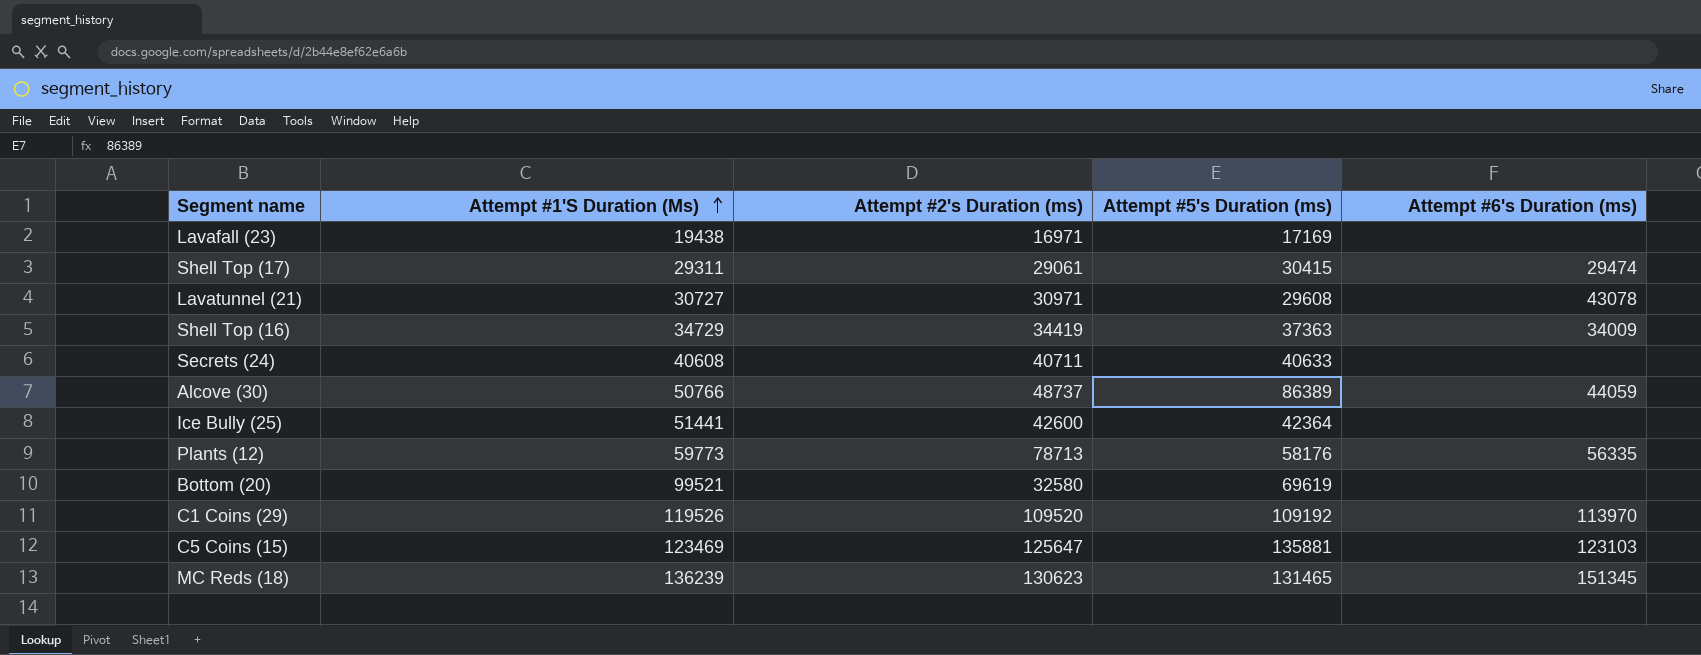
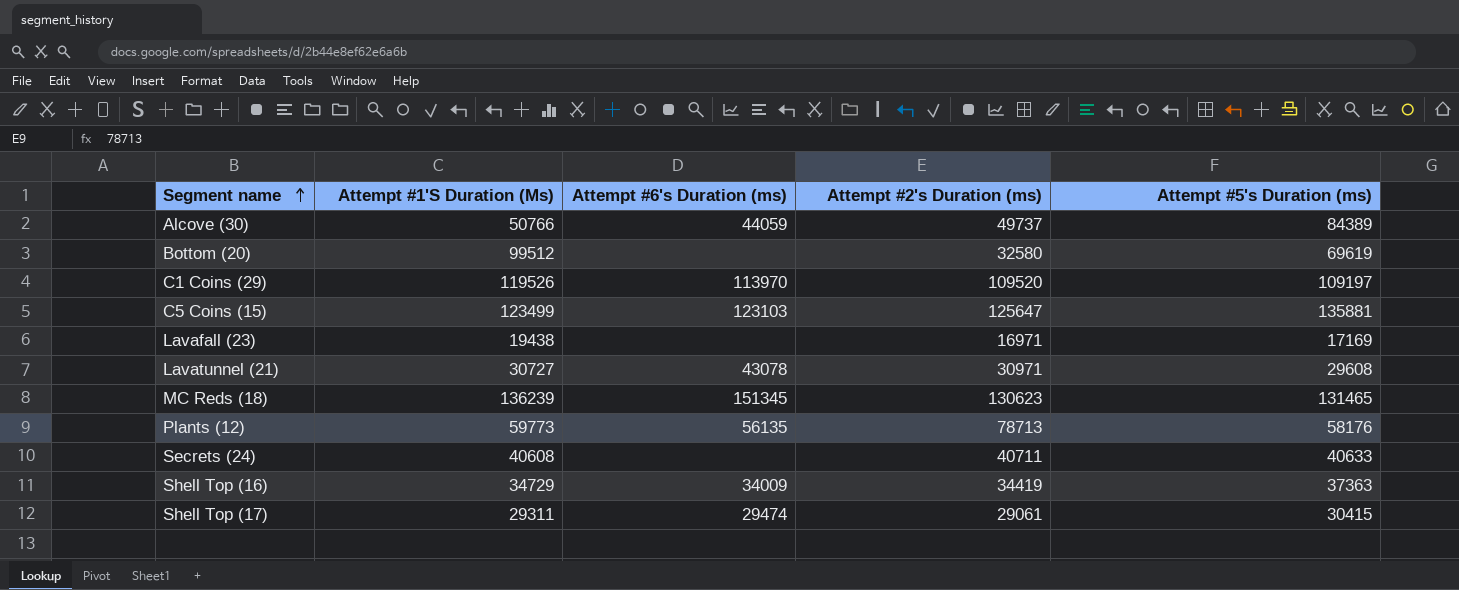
row order: Attempt #1'S Duration (Ms) ascending -> Segment name ascending
column Attempt #6's Duration (ms) | position: 5 -> 3
row Ice Bully (25): 51441 | 42600 | 42364 | none -> none
Alcove (30) | Attempt #2's Duration (ms): 48737 -> 49737
Alcove (30) | Attempt #5's Duration (ms): 86389 -> 84389
Bottom (20) | Attempt #1'S Duration (Ms): 99521 -> 99512
C1 Coins (29) | Attempt #5's Duration (ms): 109192 -> 109197
C5 Coins (15) | Attempt #1'S Duration (Ms): 123469 -> 123499
Plants (12) | Attempt #6's Duration (ms): 56335 -> 56135

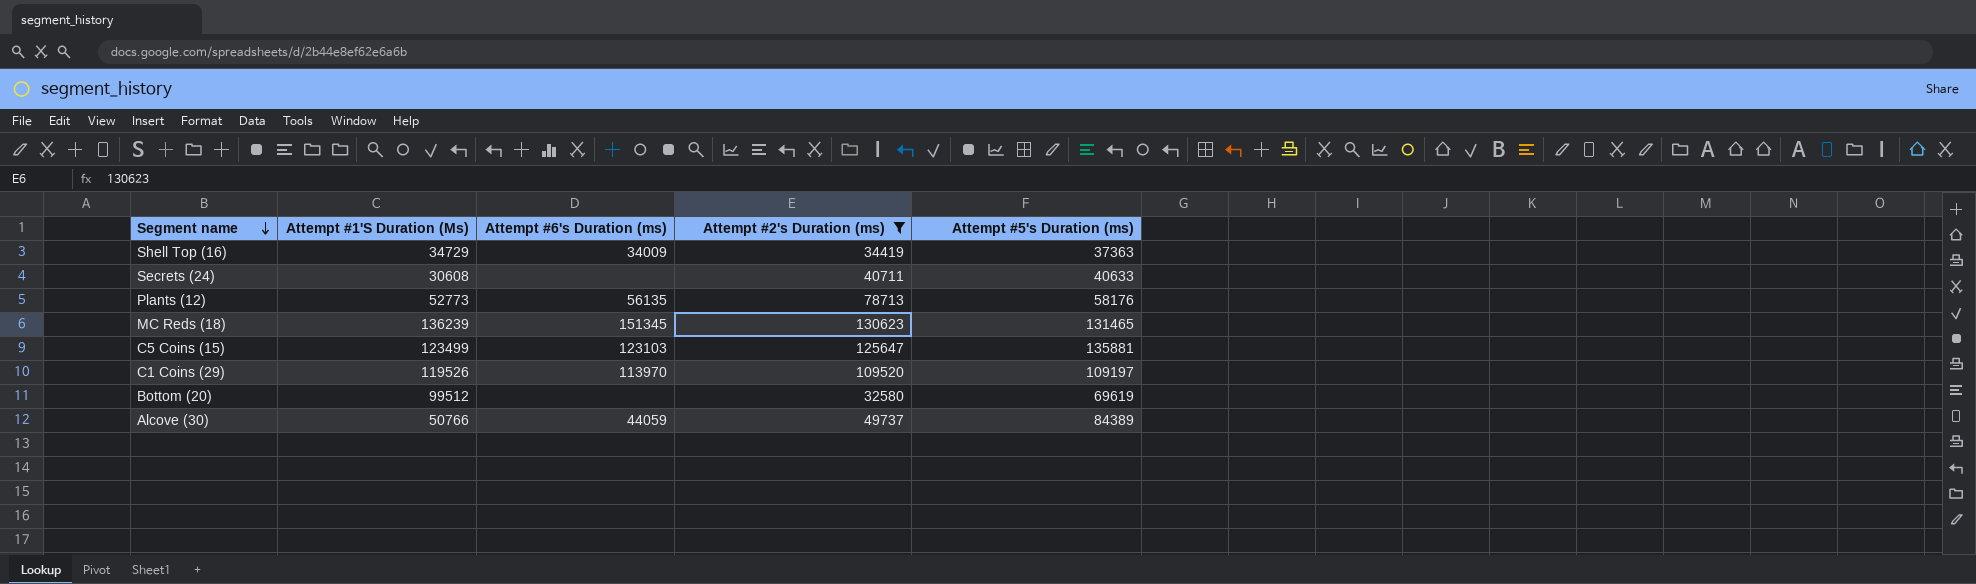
filter: none -> Attempt #2's Duration (ms) >= 32580
row order: Segment name ascending -> Segment name descending
Secrets (24) | Attempt #1'S Duration (Ms): 40608 -> 30608
Plants (12) | Attempt #1'S Duration (Ms): 59773 -> 52773

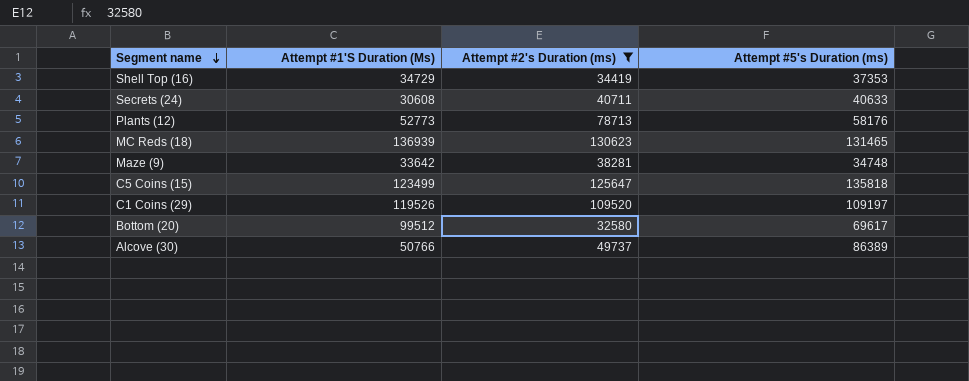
column Attempt #6's Duration (ms) | position: 3 -> none
Shell Top (16) | Attempt #5's Duration (ms): 37363 -> 37353
MC Reds (18) | Attempt #1'S Duration (Ms): 136239 -> 136939
row Maze (9): none -> 33642 | 38281 | 34748
C5 Coins (15) | Attempt #5's Duration (ms): 135881 -> 135818
Bottom (20) | Attempt #5's Duration (ms): 69619 -> 69617
Alcove (30) | Attempt #5's Duration (ms): 84389 -> 86389

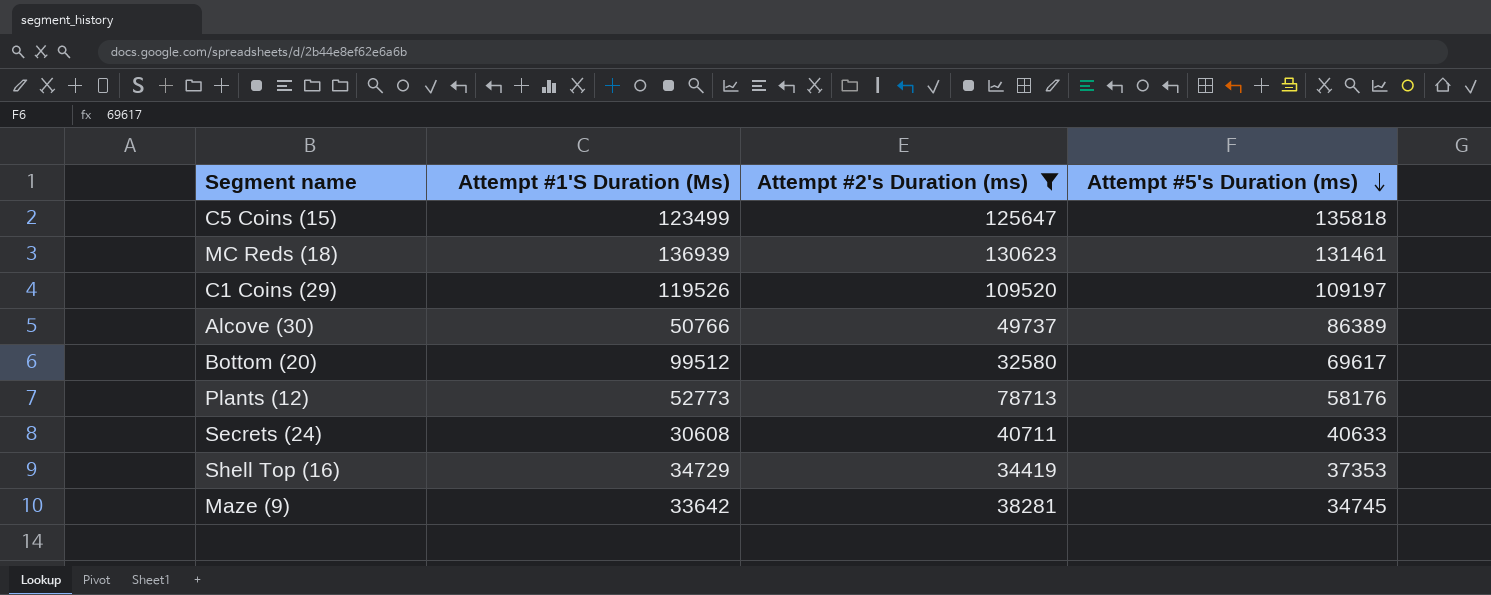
row order: Segment name descending -> Attempt #5's Duration (ms) descending
MC Reds (18) | Attempt #5's Duration (ms): 131465 -> 131461
Maze (9) | Attempt #5's Duration (ms): 34748 -> 34745

